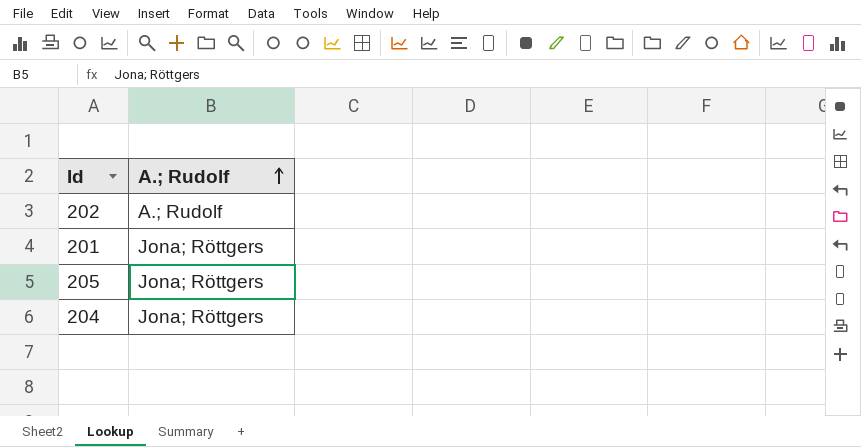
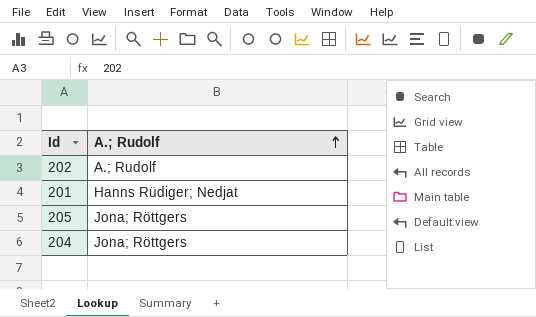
201 | A.; Rudolf: Jona; Röttgers -> Hanns Rüdiger; Nedjat

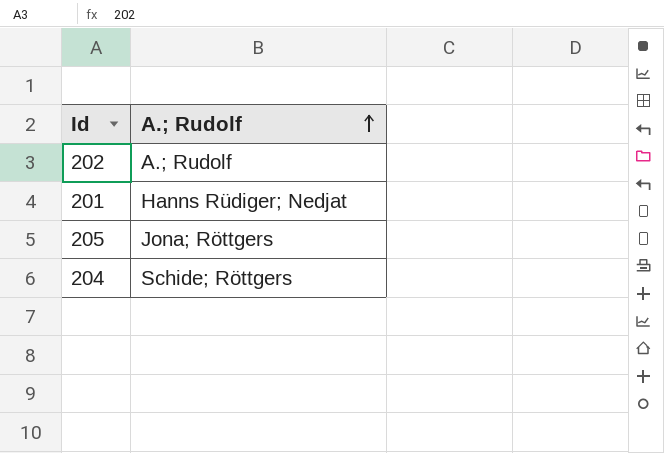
204 | A.; Rudolf: Jona; Röttgers -> Schide; Röttgers

